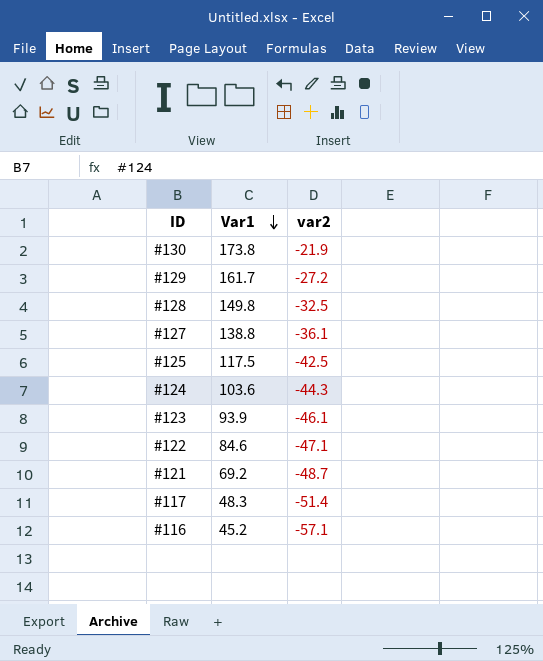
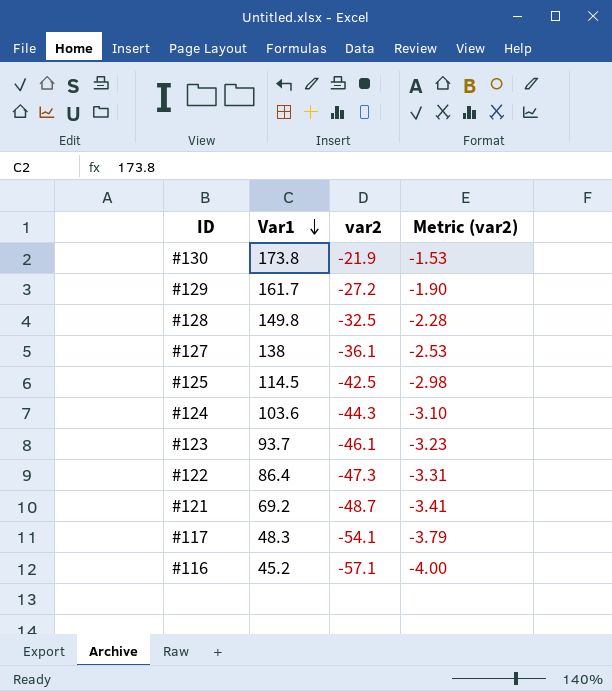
column Metric (var2) | formula: none -> [var2] * 0.07
#127 | Var1: 138.8 -> 138
#125 | Var1: 117.5 -> 114.5
#123 | Var1: 93.9 -> 93.7
#122 | Var1: 84.6 -> 86.4
#122 | var2: -47.1 -> -47.3
#117 | var2: -51.4 -> -54.1

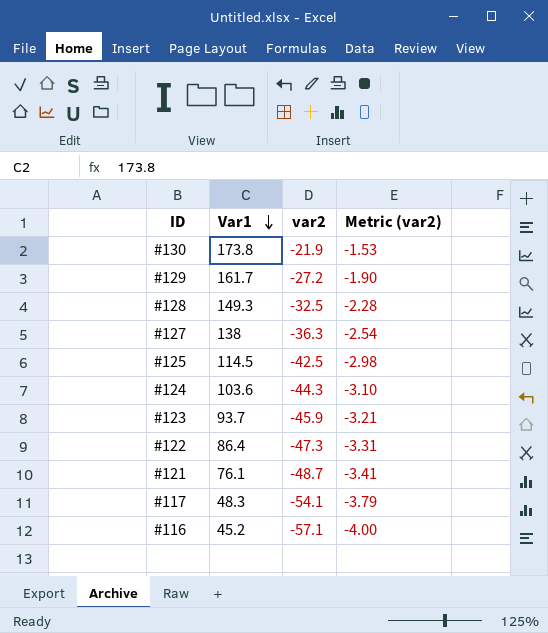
#128 | Var1: 149.8 -> 149.3
#127 | var2: -36.1 -> -36.3
#127 | Metric (var2): -2.53 -> -2.54
#123 | var2: -46.1 -> -45.9
#123 | Metric (var2): -3.23 -> -3.21
#121 | Var1: 69.2 -> 76.1

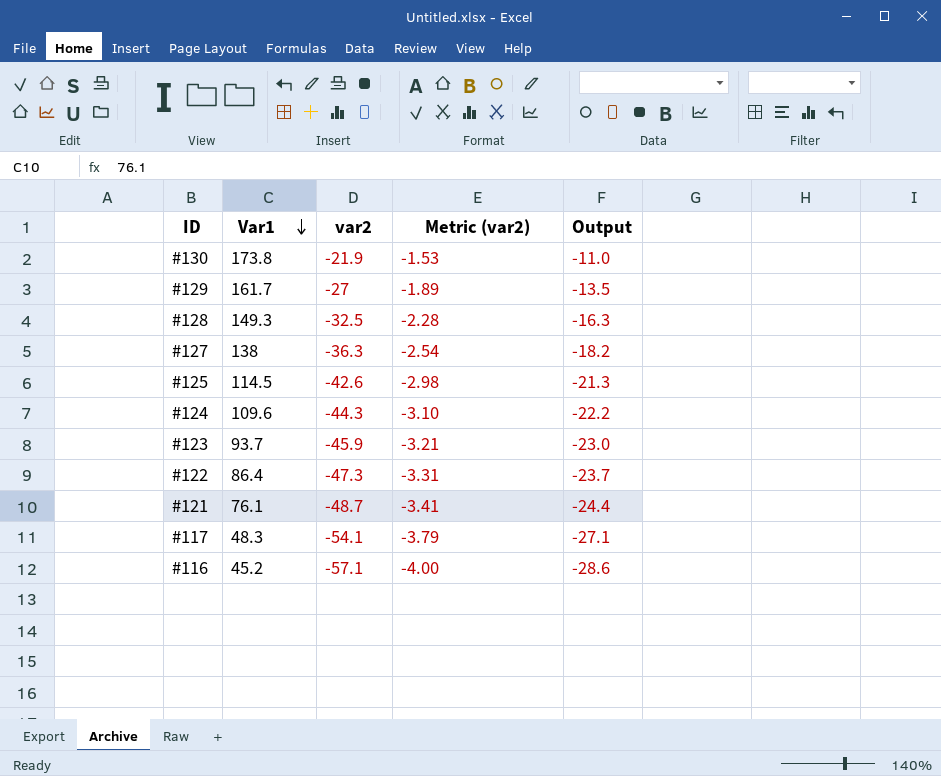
column Output | formula: none -> [var2] * 0.5
#129 | var2: -27.2 -> -27
#129 | Metric (var2): -1.90 -> -1.89
#125 | var2: -42.5 -> -42.6
#124 | Var1: 103.6 -> 109.6

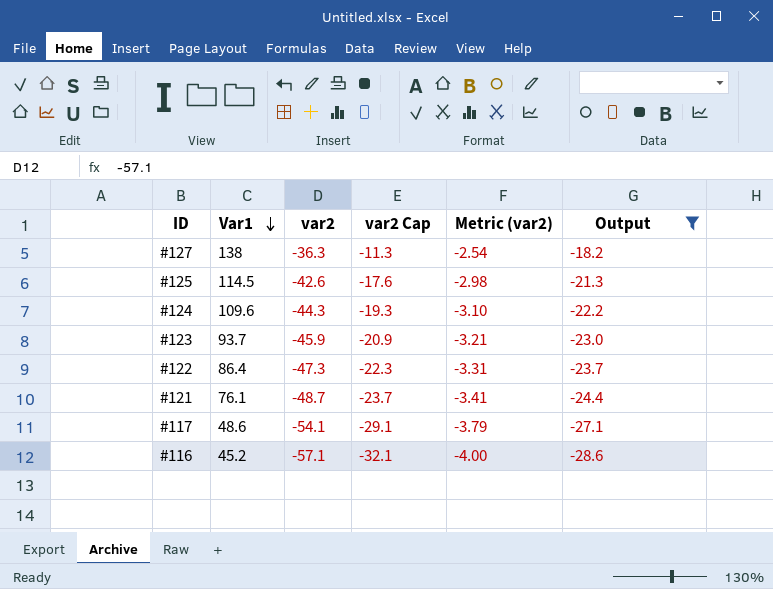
filter: none -> Output <= -18.2
column var2 Cap | formula: none -> [var2] + 25
#117 | Var1: 48.3 -> 48.6

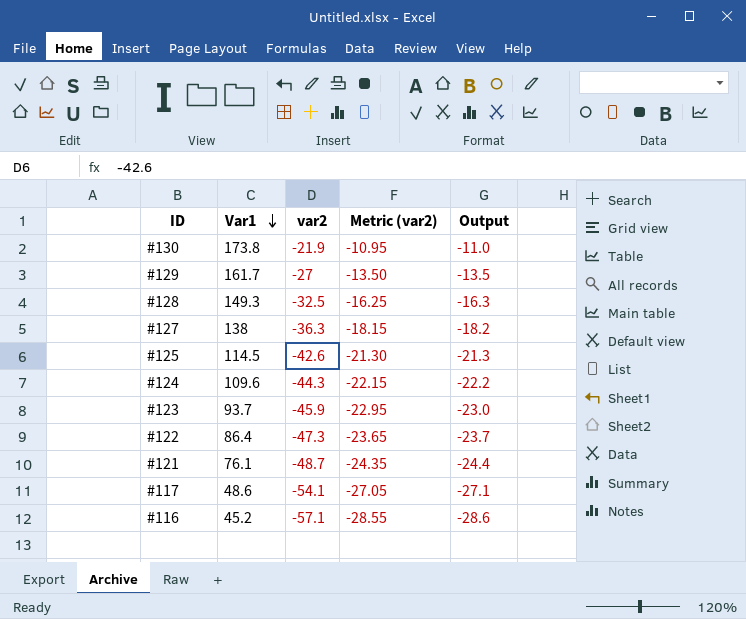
filter: Output <= -18.2 -> none
column var2 Cap | formula: [var2] + 25 -> none
column Metric (var2) | formula: [var2] * 0.07 -> [var2] * 0.5

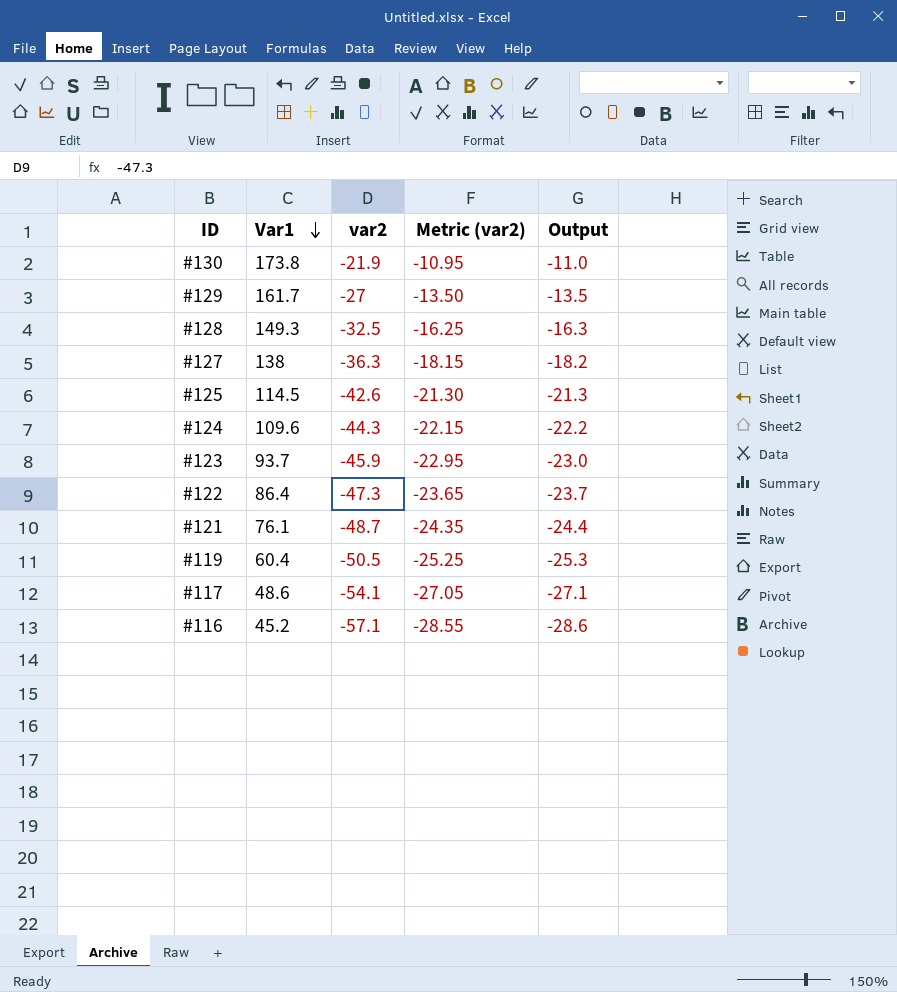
row #119: none -> 60.4 | -50.5 | -25.25 | -25.3

